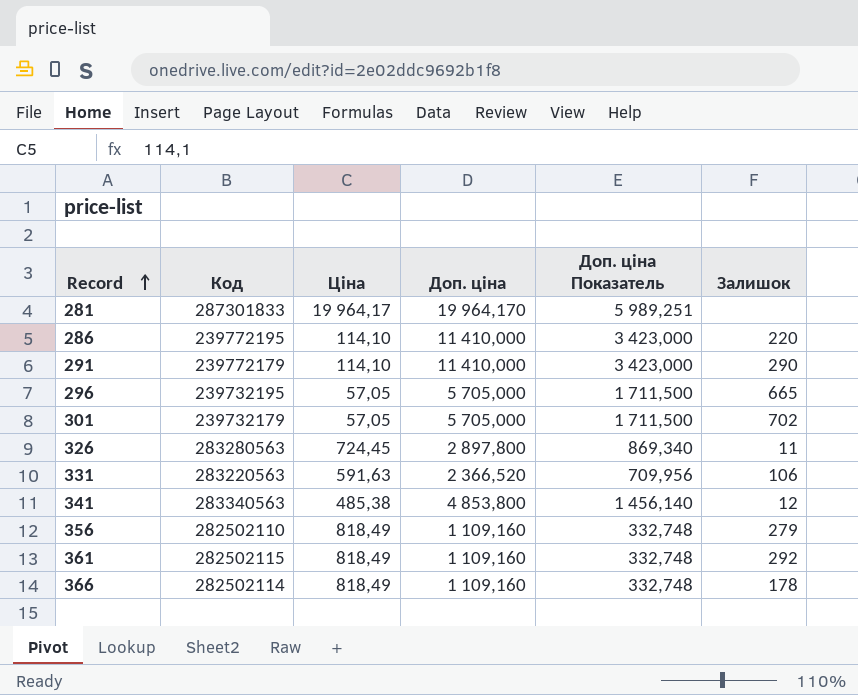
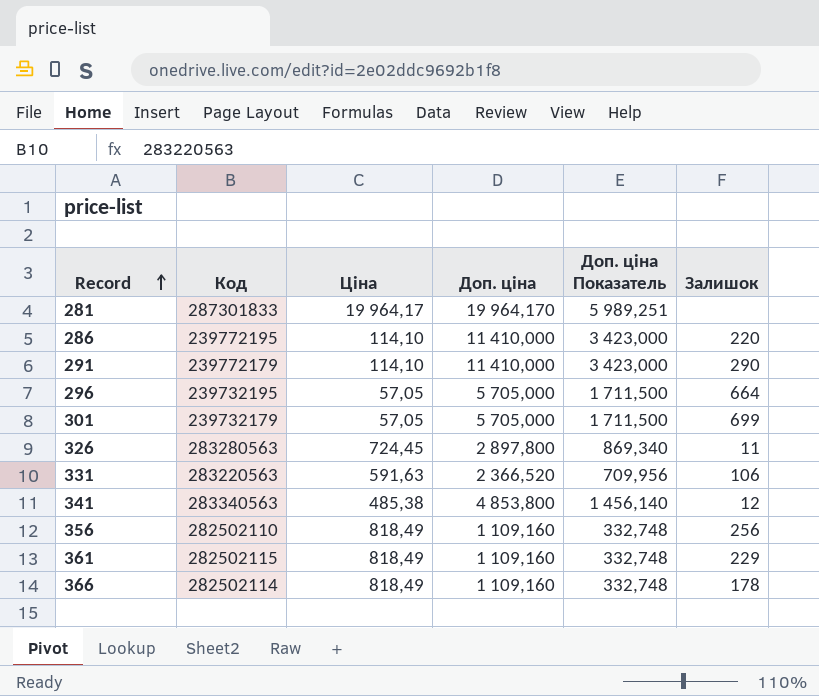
296 | Залишок: 665 -> 664
301 | Залишок: 702 -> 699
356 | Залишок: 279 -> 256
361 | Залишок: 292 -> 229

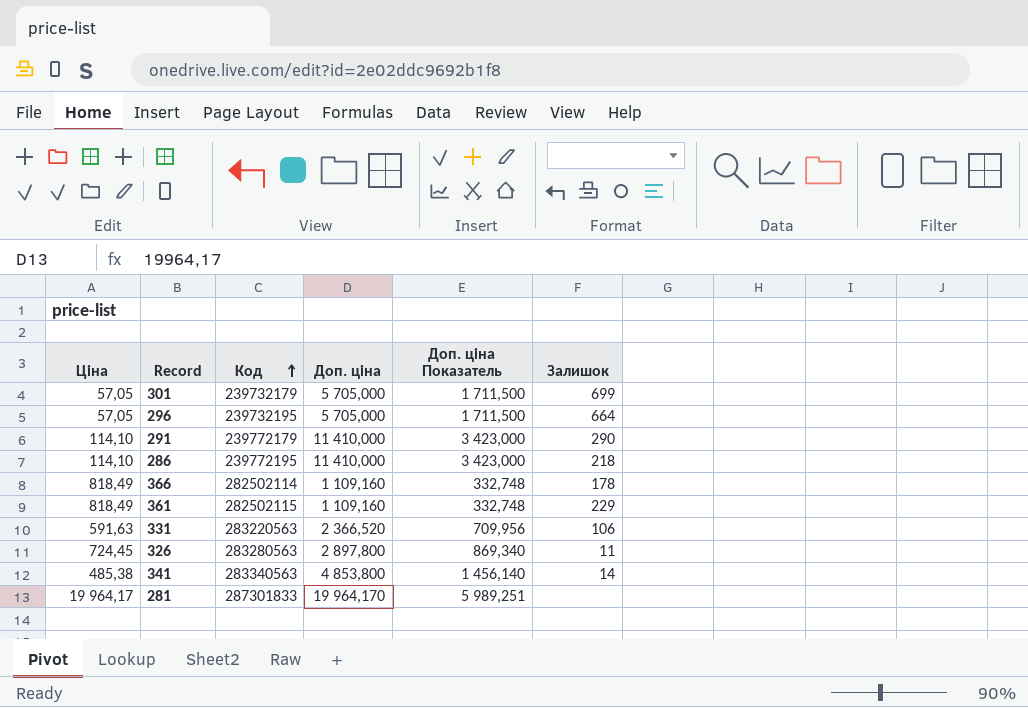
row order: Record ascending -> Код ascending
column Ціна | position: 3 -> 1
row 356: 282502110 | 818,49 | 1 109,160 | 332,748 | 256 -> none
286 | Залишок: 220 -> 218
341 | Залишок: 12 -> 14

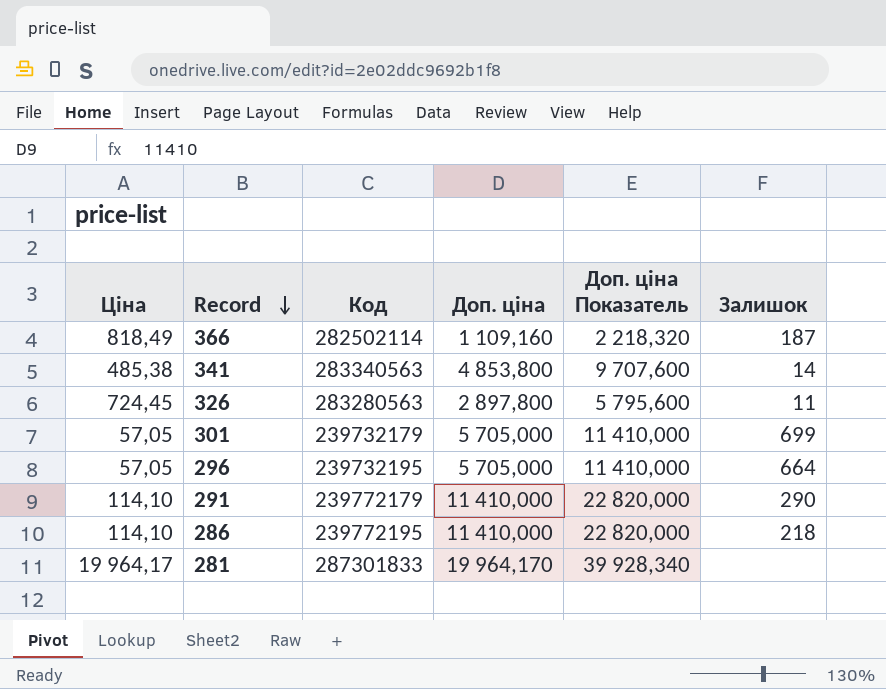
row order: Код ascending -> Record descending
column Доп. ціна Показатель | formula: [Доп. ціна] * 0,3 -> [Доп. ціна] * 2
row 361: 818,49 | 282502115 | 1 109,160 | 332,748 | 229 -> none
row 331: 591,63 | 283220563 | 2 366,520 | 709,956 | 106 -> none
366 | Залишок: 178 -> 187

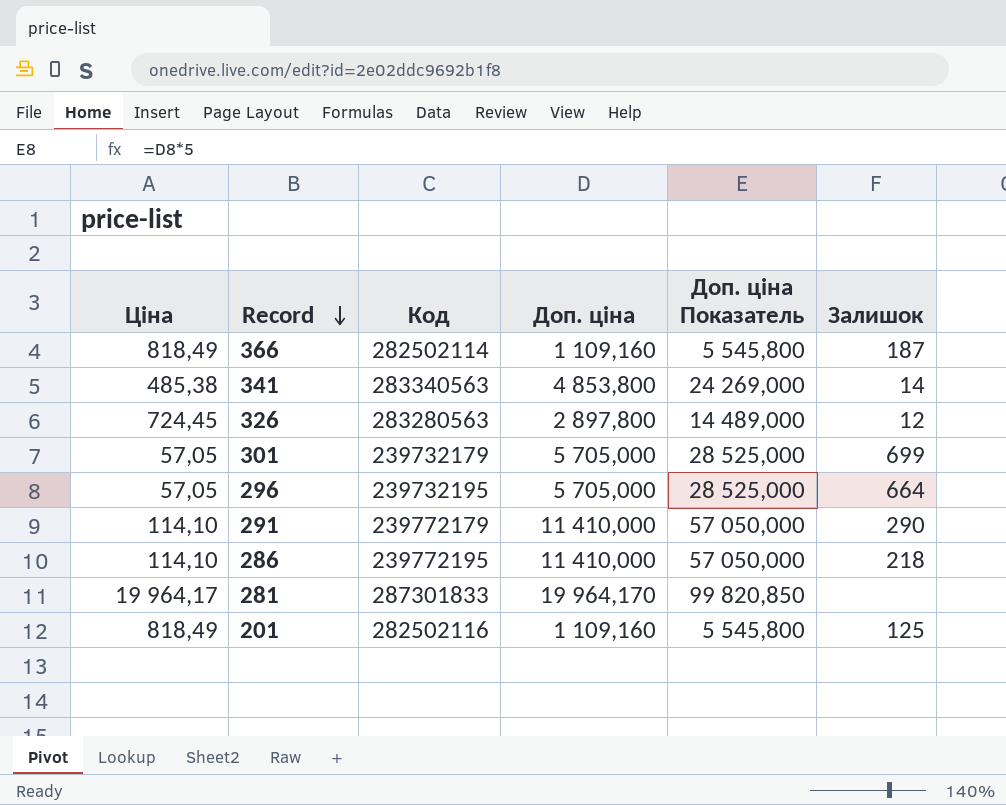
column Доп. ціна Показатель | formula: [Доп. ціна] * 2 -> [Доп. ціна] * 5
326 | Залишок: 11 -> 12
row 201: none -> 818,49 | 282502116 | 1 109,160 | 5 545,800 | 125

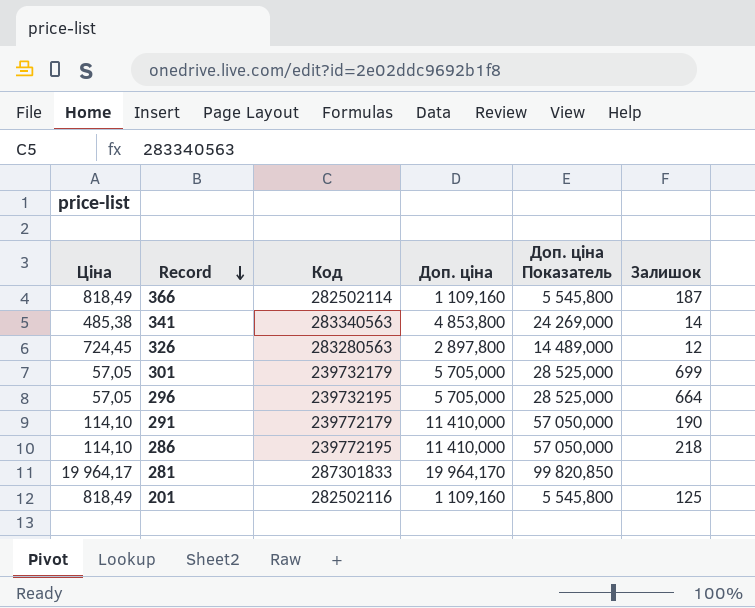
291 | Залишок: 290 -> 190

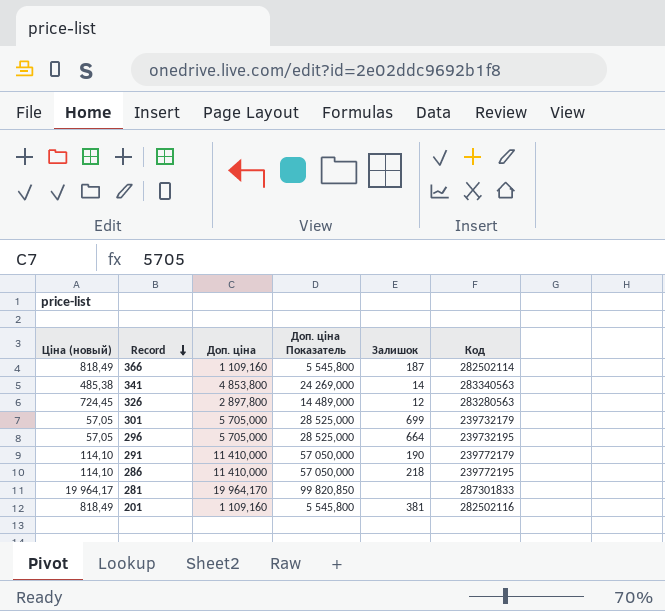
column name: Ціна -> Ціна (новый)
column Код | position: 3 -> 6
201 | Залишок: 125 -> 381

